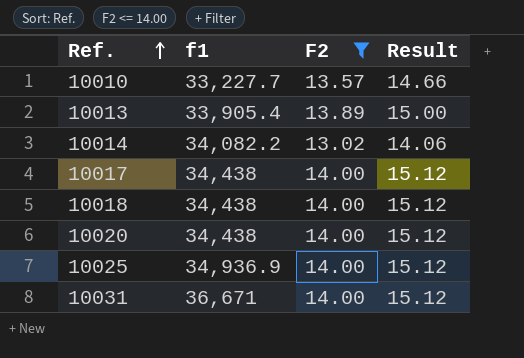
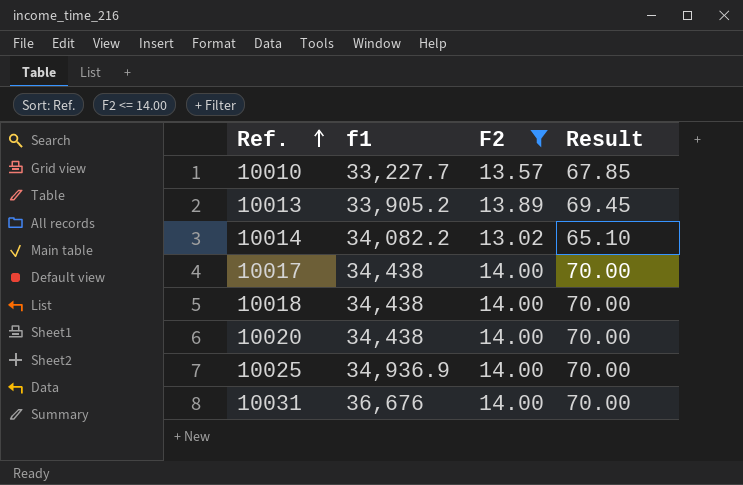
column Result | formula: [F2] * 1.08 -> [F2] * 5
10013 | f1: 33,905.4 -> 33,905.2
10031 | f1: 36,671 -> 36,676

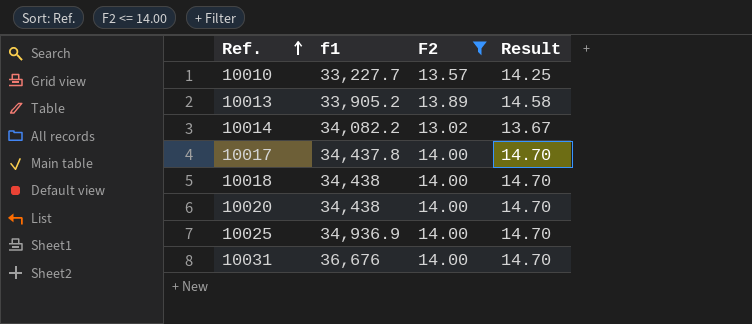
column Result | formula: [F2] * 5 -> [F2] * 1.05
10017 | f1: 34,438 -> 34,437.8

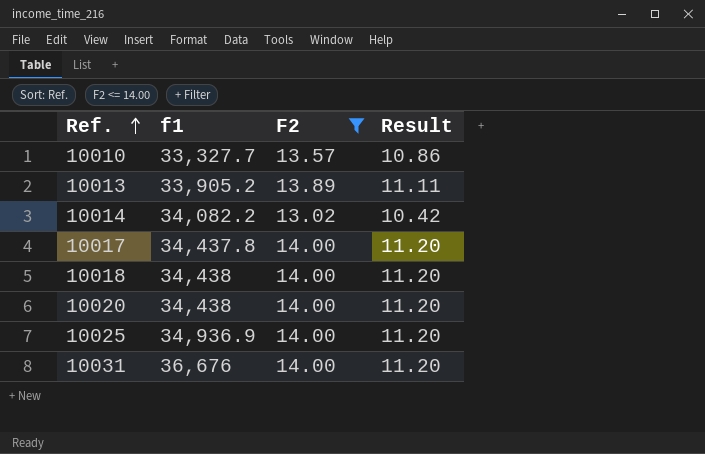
column Result | formula: [F2] * 1.05 -> [F2] * 0.8
10010 | f1: 33,227.7 -> 33,327.7

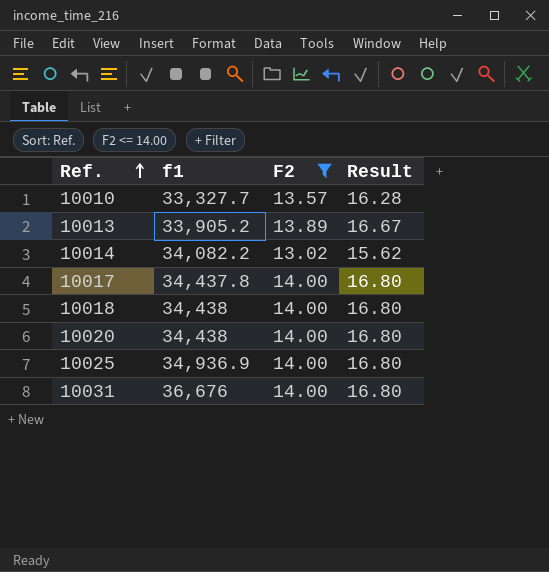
column Result | formula: [F2] * 0.8 -> [F2] * 1.2

